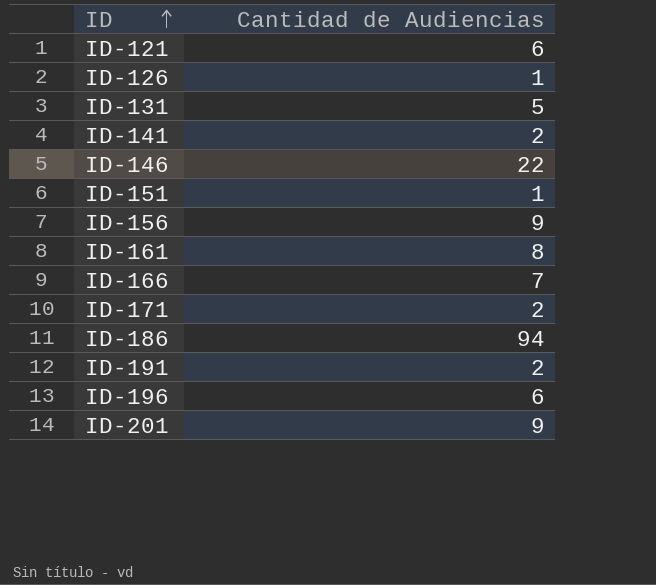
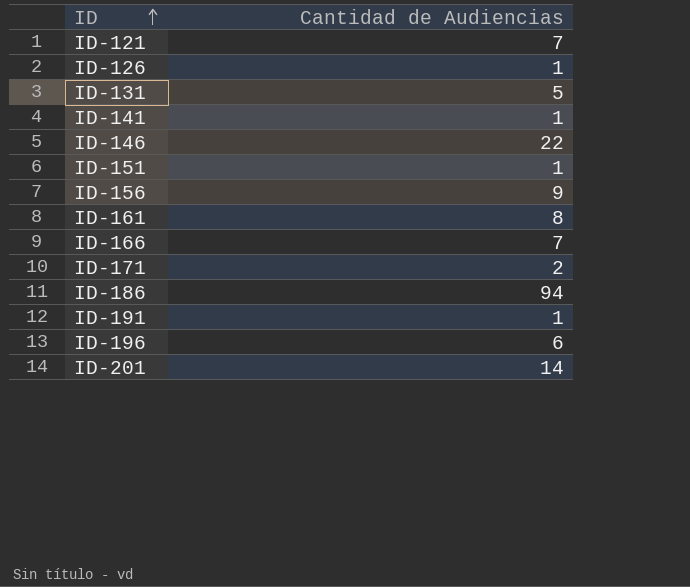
ID-121 | Cantidad de Audiencias: 6 -> 7
ID-141 | Cantidad de Audiencias: 2 -> 1
ID-191 | Cantidad de Audiencias: 2 -> 1
ID-201 | Cantidad de Audiencias: 9 -> 14

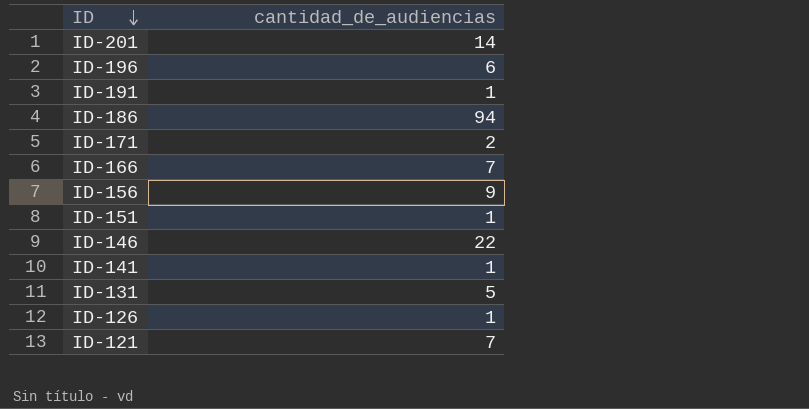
row order: ID ascending -> ID descending
column name: Cantidad de Audiencias -> cantidad_de_audiencias
row ID-161: 8 -> none

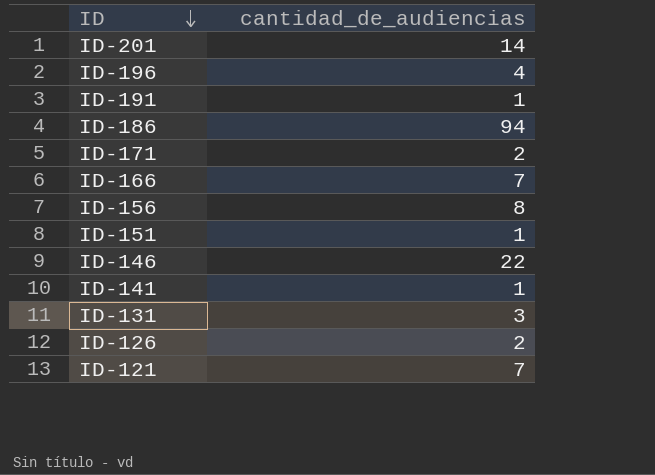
ID-196 | cantidad_de_audiencias: 6 -> 4
ID-156 | cantidad_de_audiencias: 9 -> 8
ID-131 | cantidad_de_audiencias: 5 -> 3
ID-126 | cantidad_de_audiencias: 1 -> 2

